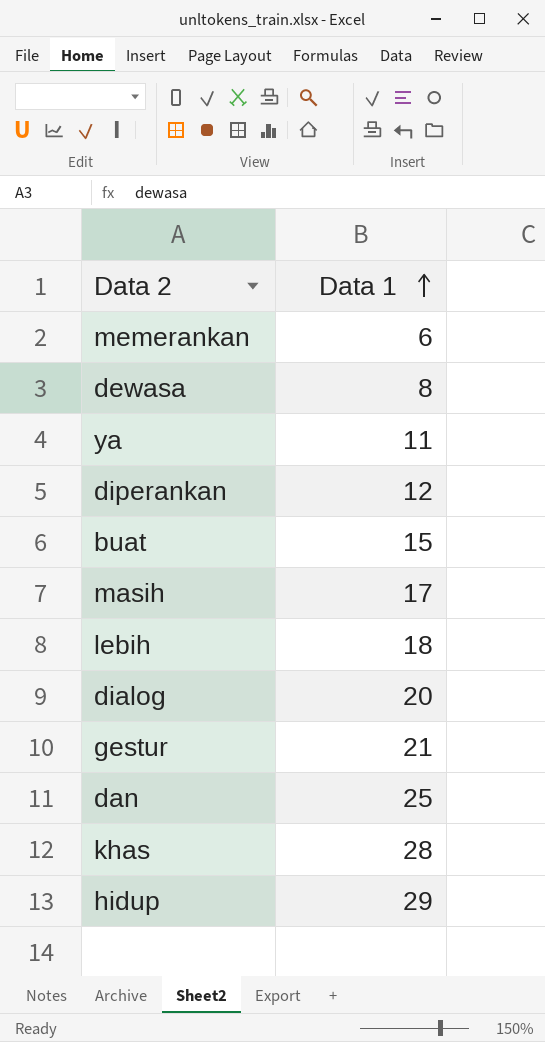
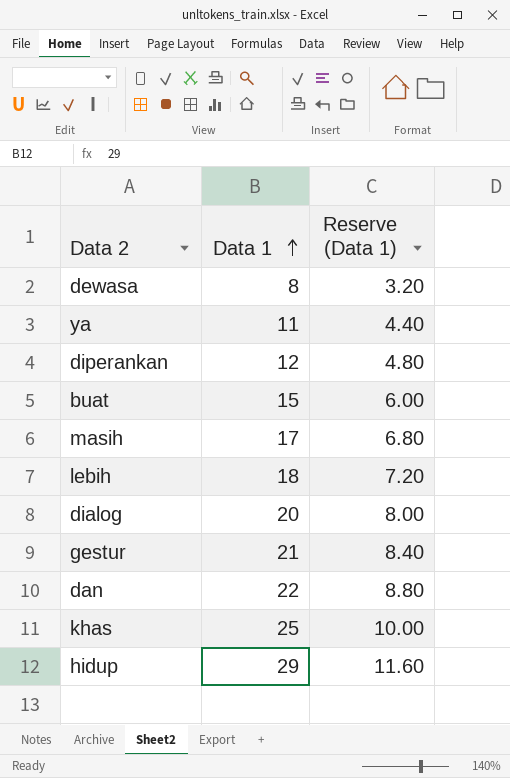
column Reserve (Data 1) | formula: none -> [Data 1] * 0.4
row memerankan: 6 -> none
dan | Data 1: 25 -> 22
khas | Data 1: 28 -> 25

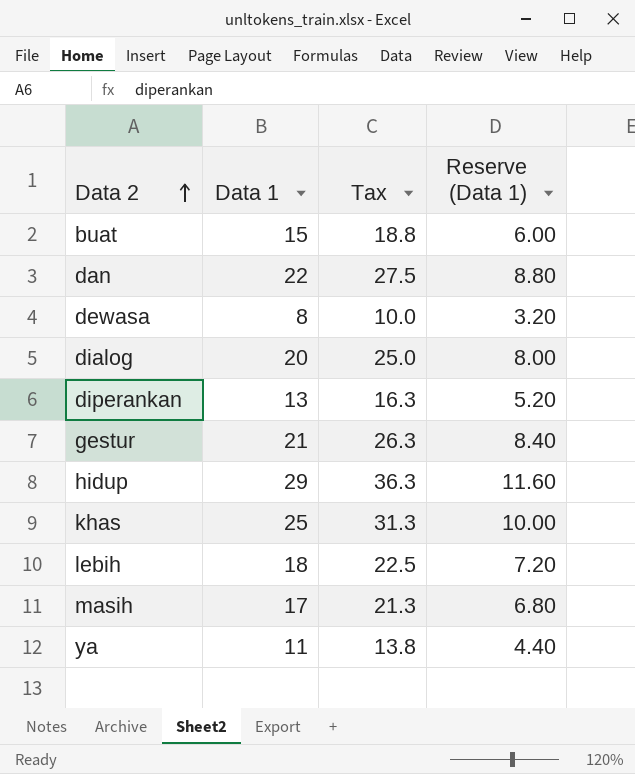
row order: Data 1 ascending -> Data 2 ascending
column Tax | formula: none -> [Data 1] * 1.25
diperankan | Data 1: 12 -> 13
diperankan | Reserve (Data 1): 4.80 -> 5.20

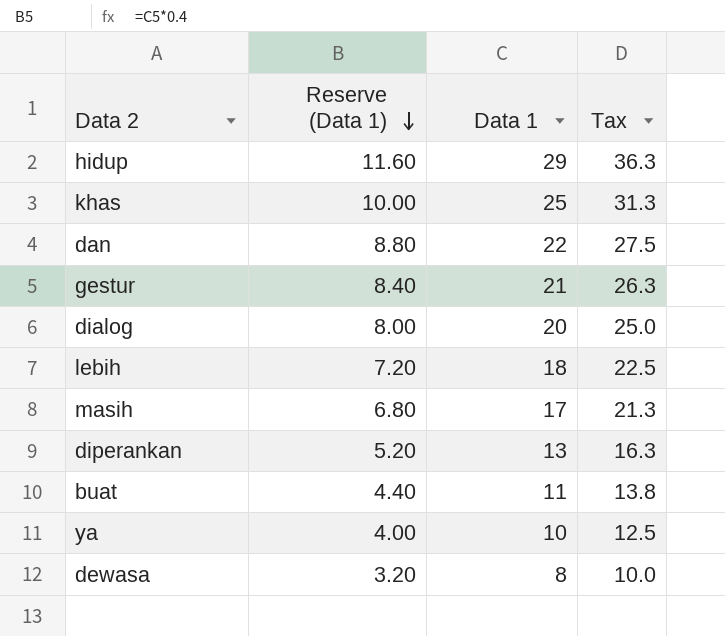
row order: Data 2 ascending -> Reserve (Data 1) descending
column Reserve (Data 1) | position: 4 -> 2
buat | Reserve (Data 1): 6.00 -> 4.40
buat | Data 1: 15 -> 11
buat | Tax: 18.8 -> 13.8
ya | Reserve (Data 1): 4.40 -> 4.00
ya | Data 1: 11 -> 10
ya | Tax: 13.8 -> 12.5

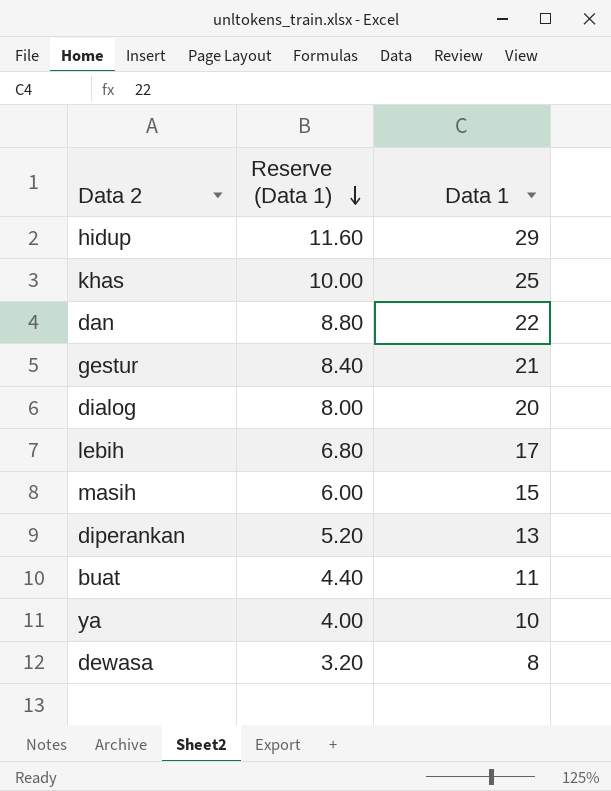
column Tax | formula: [Data 1] * 1.25 -> none
lebih | Reserve (Data 1): 7.20 -> 6.80
lebih | Data 1: 18 -> 17
masih | Reserve (Data 1): 6.80 -> 6.00
masih | Data 1: 17 -> 15

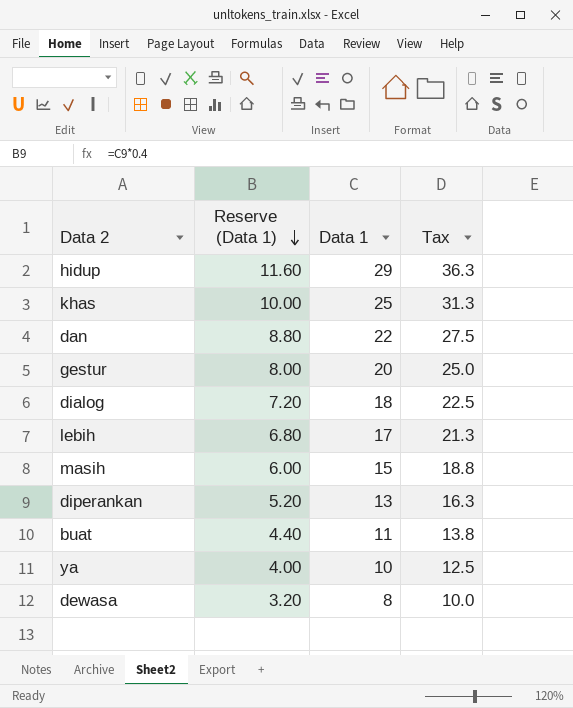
column Tax | formula: none -> [Data 1] * 1.25
gestur | Reserve (Data 1): 8.40 -> 8.00
gestur | Data 1: 21 -> 20
dialog | Reserve (Data 1): 8.00 -> 7.20
dialog | Data 1: 20 -> 18

